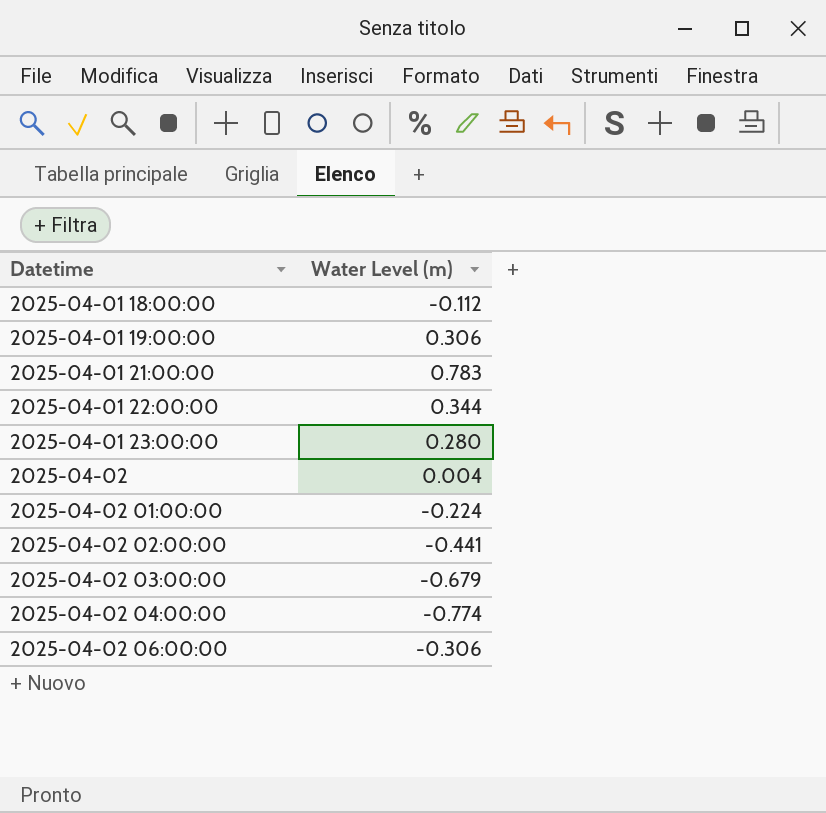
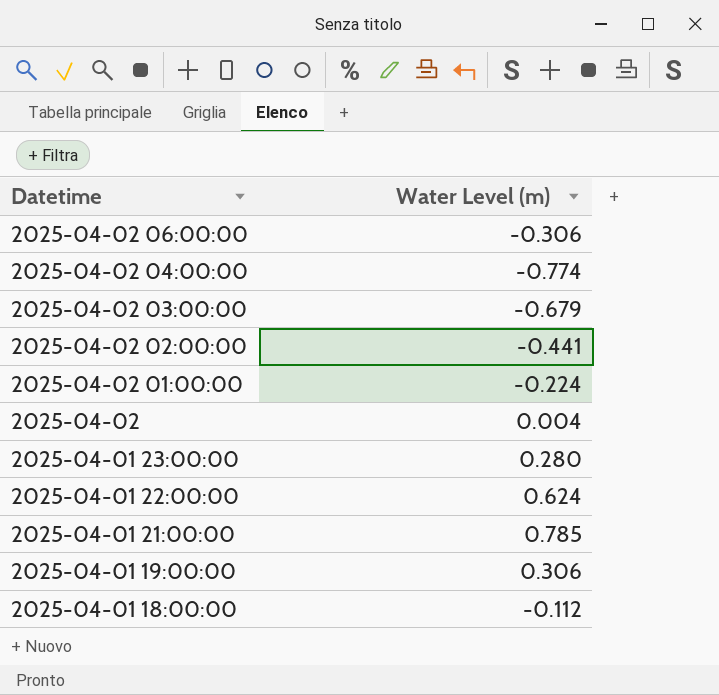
row order: Datetime ascending -> Datetime descending
2025-04-01 22:00:00 | Water Level (m): 0.344 -> 0.624
2025-04-01 21:00:00 | Water Level (m): 0.783 -> 0.785

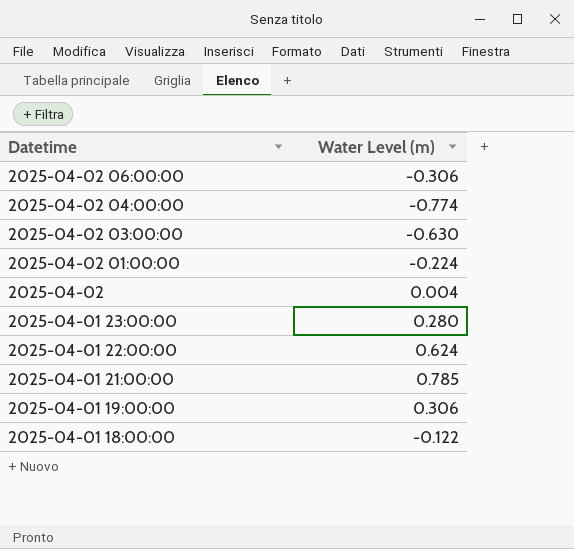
row 2025-04-02 02:00:00: -0.441 -> none
2025-04-02 03:00:00 | Water Level (m): -0.679 -> -0.630
2025-04-01 18:00:00 | Water Level (m): -0.112 -> -0.122

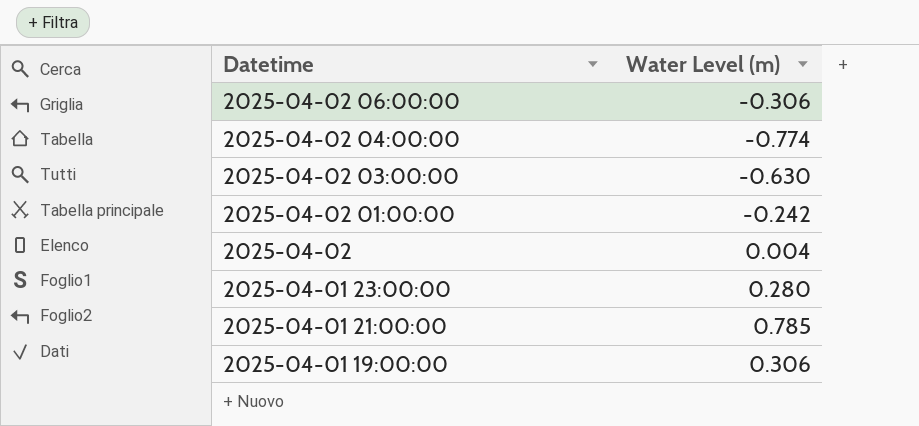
row 2025-04-01 22:00:00: 0.624 -> none
row 2025-04-01 18:00:00: -0.122 -> none
2025-04-02 01:00:00 | Water Level (m): -0.224 -> -0.242

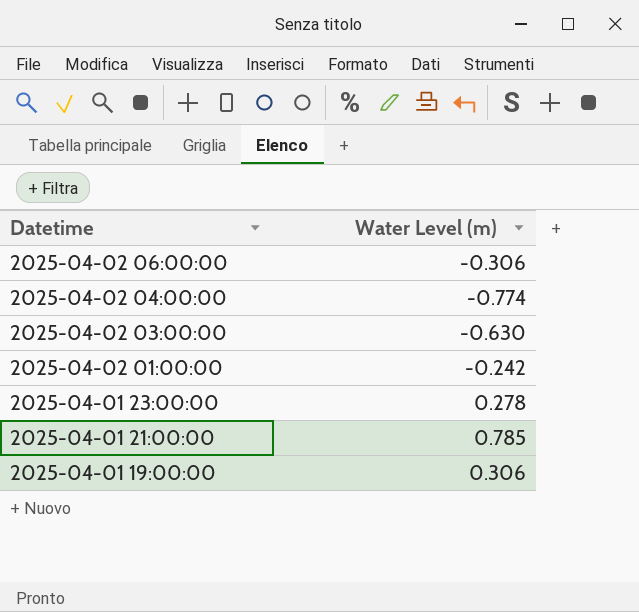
row 2025-04-02: 0.004 -> none
2025-04-01 23:00:00 | Water Level (m): 0.280 -> 0.278

